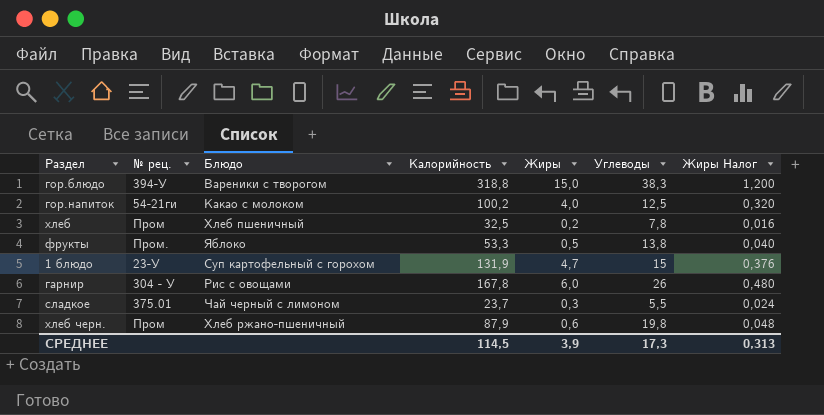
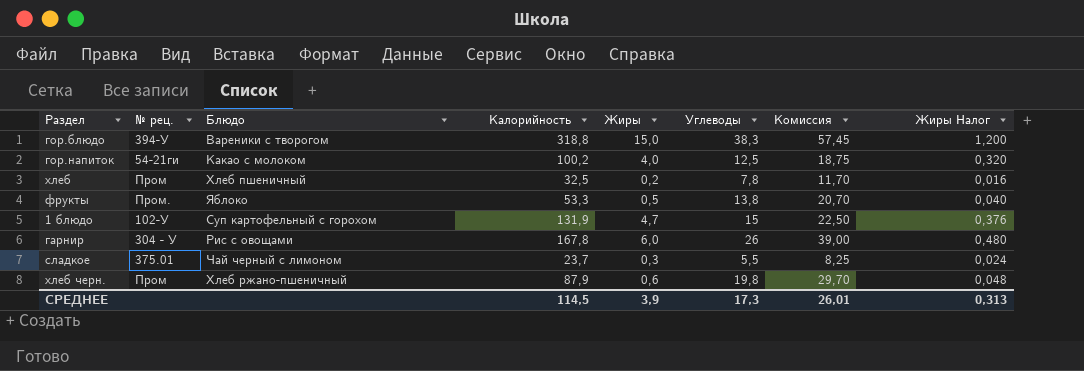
column Комиссия | formula: none -> [Углеводы] * 1,5
1 блюдо | № рец.: 23-У -> 102-У

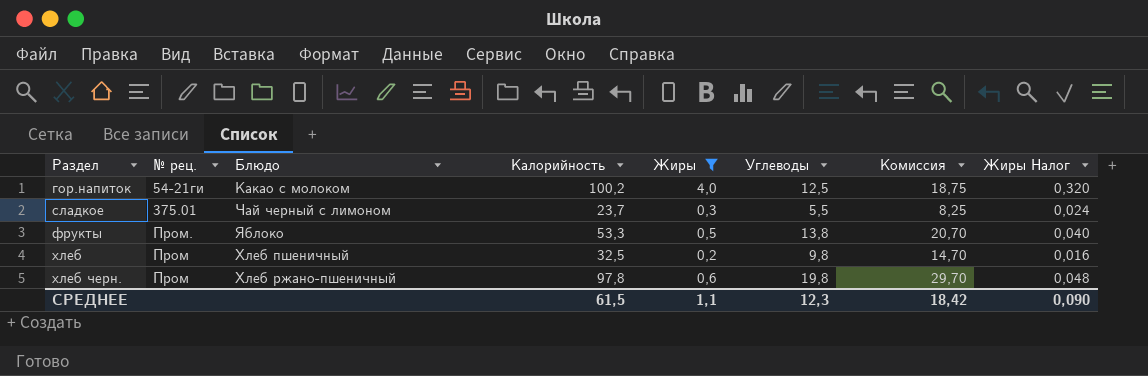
filter: none -> Жиры <= 4,0
row order: none -> Раздел ascending
хлеб | Углеводы: 7,8 -> 9,8
хлеб | Комиссия: 11,70 -> 14,70
хлеб черн. | Калорийность: 87,9 -> 97,8
СРЕДНЕЕ | Калорийность: 114,5 -> 61,5
СРЕДНЕЕ | Жиры: 3,9 -> 1,1
СРЕДНЕЕ | Углеводы: 17,3 -> 12,3
СРЕДНЕЕ | Комиссия: 26,01 -> 18,42
СРЕДНЕЕ | Жиры Налог: 0,313 -> 0,090

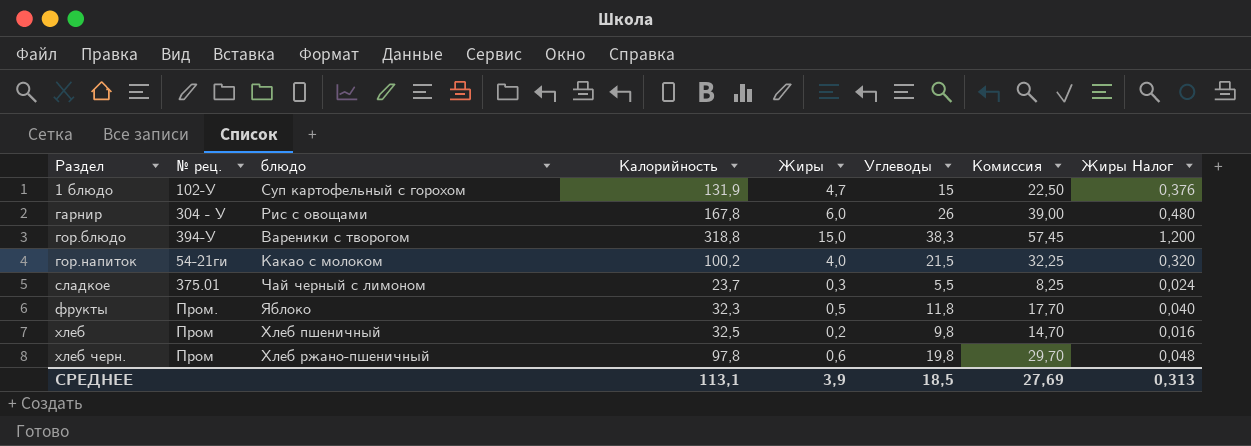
filter: Жиры <= 4,0 -> none
column name: Блюдо -> блюдо
гор.напиток | Углеводы: 12,5 -> 21,5
гор.напиток | Комиссия: 18,75 -> 32,25
фрукты | Калорийность: 53,3 -> 32,3
фрукты | Углеводы: 13,8 -> 11,8
фрукты | Комиссия: 20,70 -> 17,70
СРЕДНЕЕ | Калорийность: 61,5 -> 113,1
СРЕДНЕЕ | Жиры: 1,1 -> 3,9
СРЕДНЕЕ | Углеводы: 12,3 -> 18,5
СРЕДНЕЕ | Комиссия: 18,42 -> 27,69
СРЕДНЕЕ | Жиры Налог: 0,090 -> 0,313

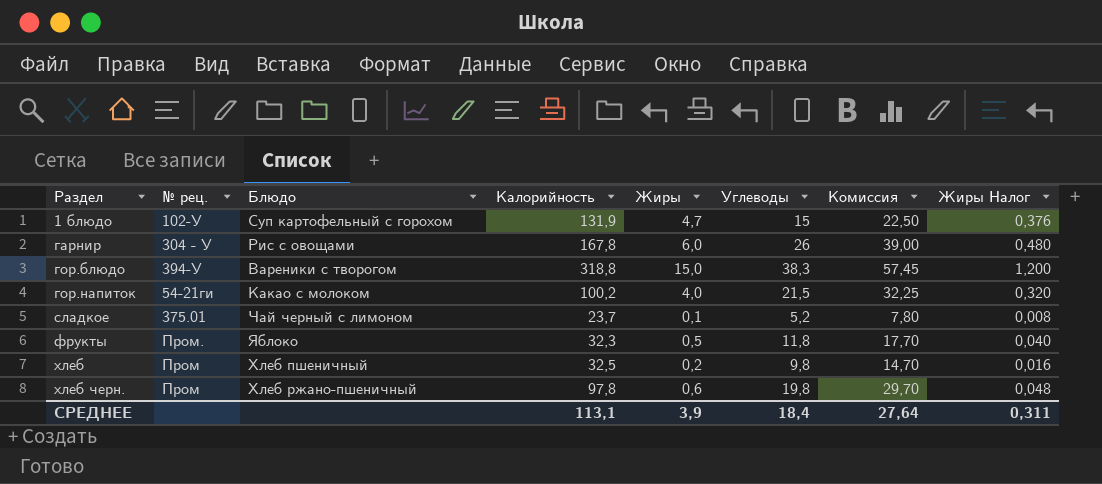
column name: блюдо -> Блюдо
сладкое | Жиры: 0,3 -> 0,1
сладкое | Углеводы: 5,5 -> 5,2
сладкое | Комиссия: 8,25 -> 7,80
сладкое | Жиры Налог: 0,024 -> 0,008
СРЕДНЕЕ | Углеводы: 18,5 -> 18,4
СРЕДНЕЕ | Комиссия: 27,69 -> 27,64
СРЕДНЕЕ | Жиры Налог: 0,313 -> 0,311

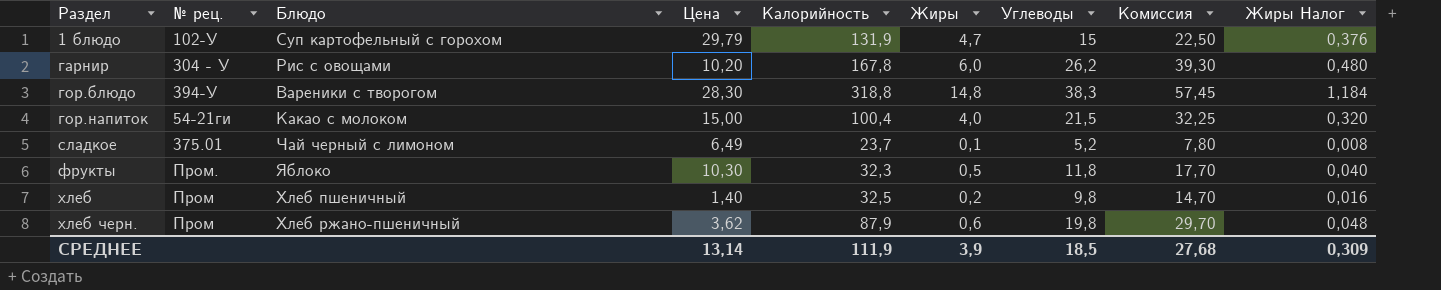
column Цена | position: none -> 4
гарнир | Углеводы: 26 -> 26,2
гарнир | Комиссия: 39,00 -> 39,30
гор.блюдо | Жиры: 15,0 -> 14,8
гор.блюдо | Жиры Налог: 1,200 -> 1,184
гор.напиток | Калорийность: 100,2 -> 100,4
хлеб черн. | Калорийность: 97,8 -> 87,9
СРЕДНЕЕ | Калорийность: 113,1 -> 111,9
СРЕДНЕЕ | Углеводы: 18,4 -> 18,5
СРЕДНЕЕ | Комиссия: 27,64 -> 27,68
СРЕДНЕЕ | Жиры Налог: 0,311 -> 0,309

